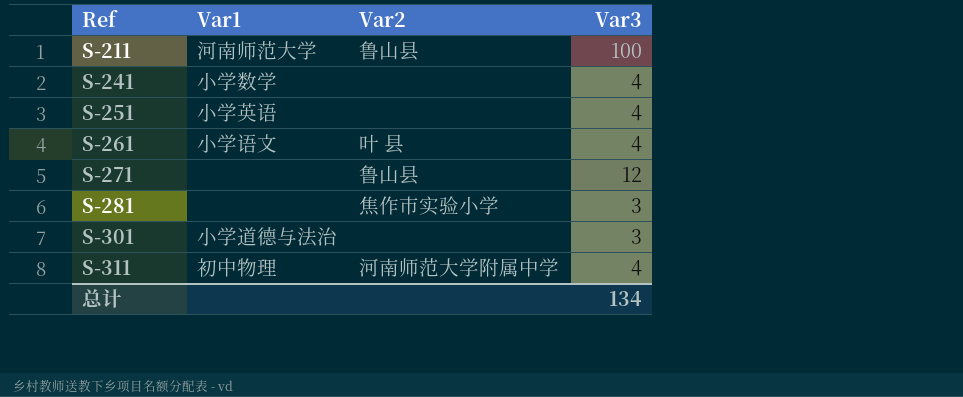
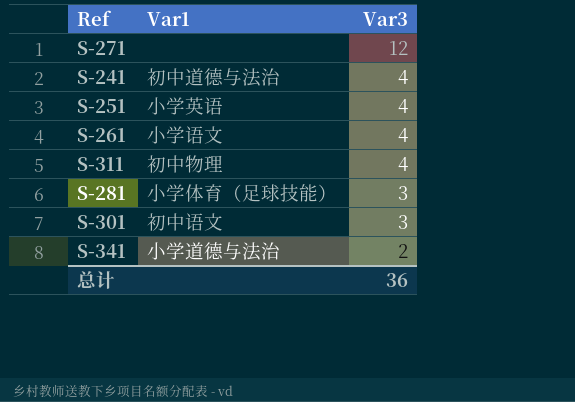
row order: Ref ascending -> Var3 descending
column Var2 | position: 3 -> none
row S-211: 河南师范大学 | 鲁山县 | 100 -> none
S-241 | Var1: 小学数学 -> 初中道德与法治
S-281 | Var1: none -> 小学体育（足球技能）
S-301 | Var1: 小学道德与法治 -> 初中语文
row S-341: none -> 小学道德与法治 | 2
总计 | Var3: 134 -> 36

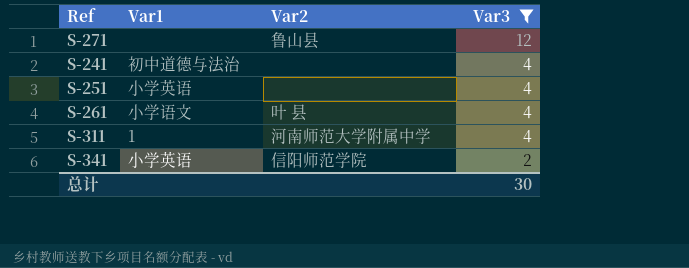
filter: none -> Var3 != 3
column Var2 | position: none -> 3
S-311 | Var1: 初中物理 -> 1
S-341 | Var1: 小学道德与法治 -> 小学英语
总计 | Var3: 36 -> 30

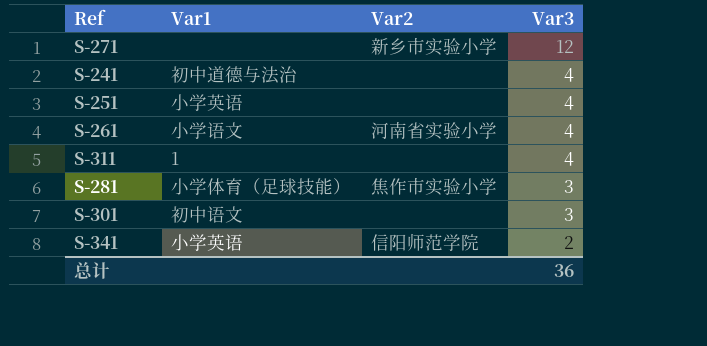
filter: Var3 != 3 -> none
S-271 | Var2: 鲁山县 -> 新乡市实验小学
S-261 | Var2: 叶 县 -> 河南省实验小学
S-311 | Var2: 河南师范大学附属中学 -> none
总计 | Var3: 30 -> 36

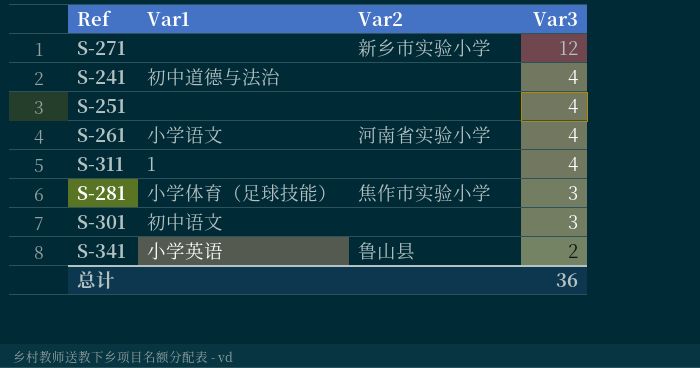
S-251 | Var1: 小学英语 -> none
S-341 | Var2: 信阳师范学院 -> 鲁山县

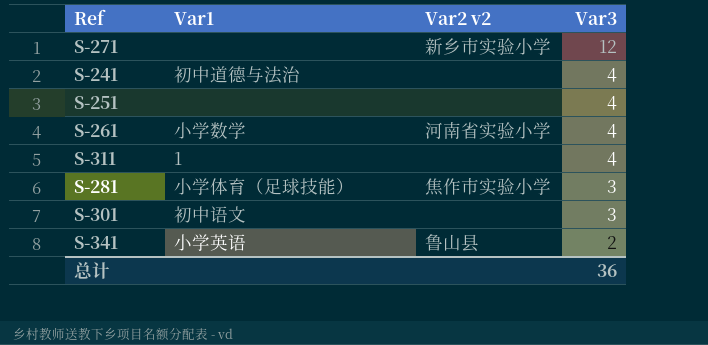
column name: Var2 -> Var2 v2
S-261 | Var1: 小学语文 -> 小学数学

